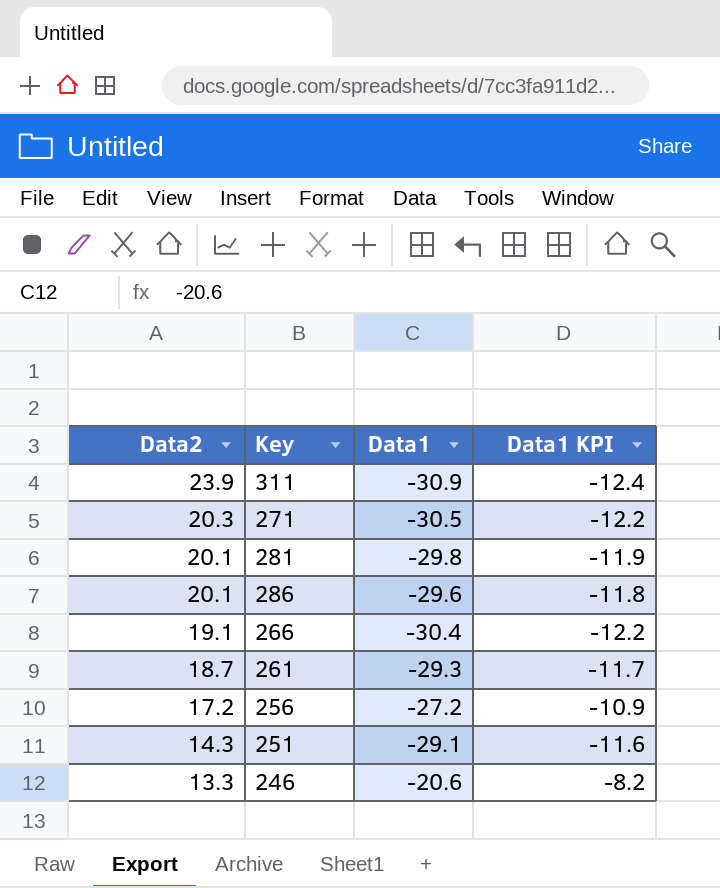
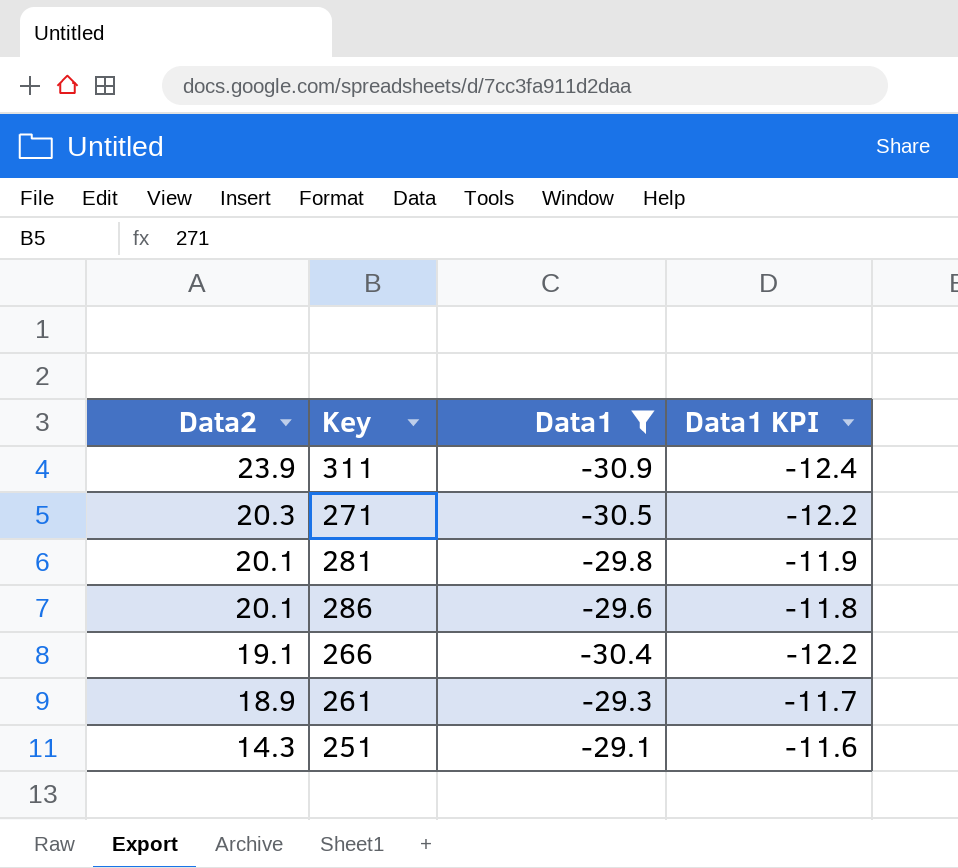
filter: none -> Data1 <= -29.1
261 | Data2: 18.7 -> 18.9

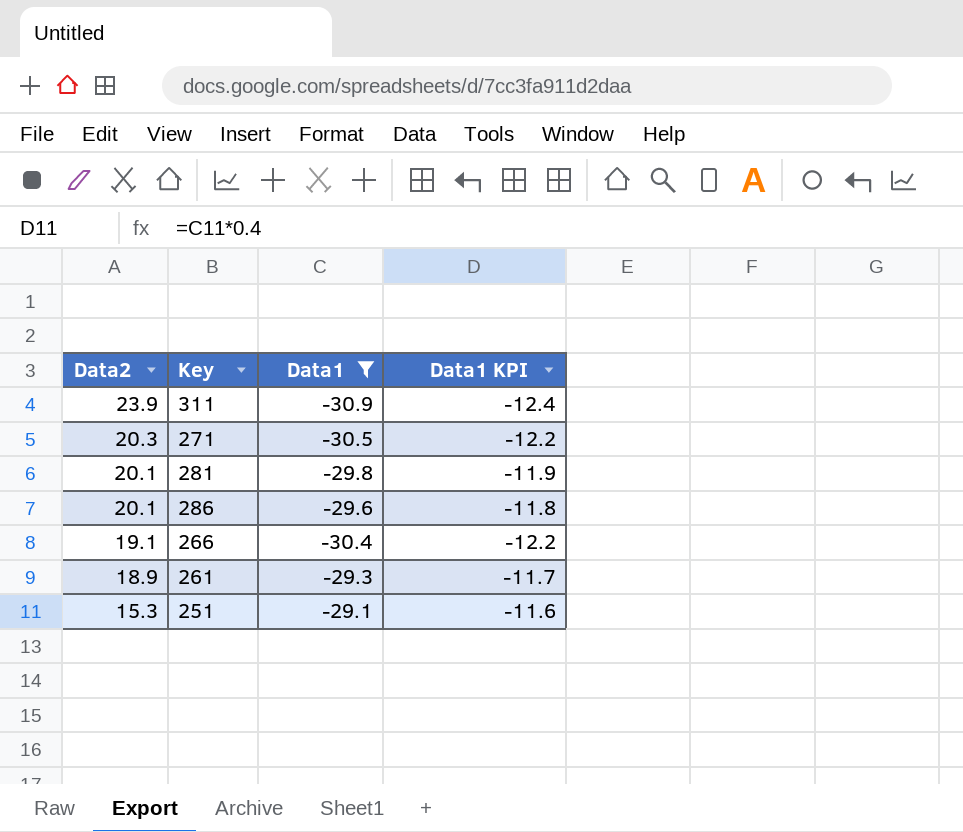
251 | Data2: 14.3 -> 15.3

